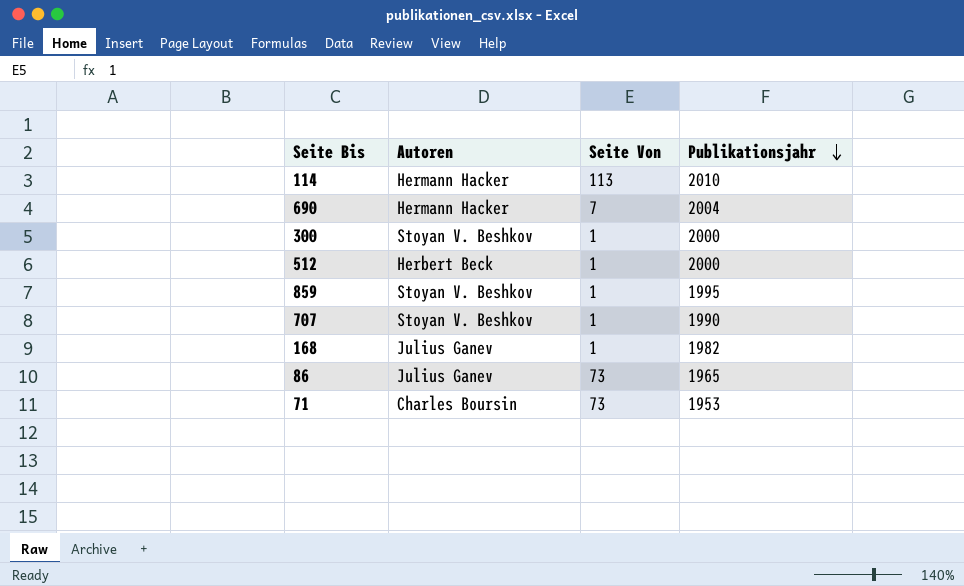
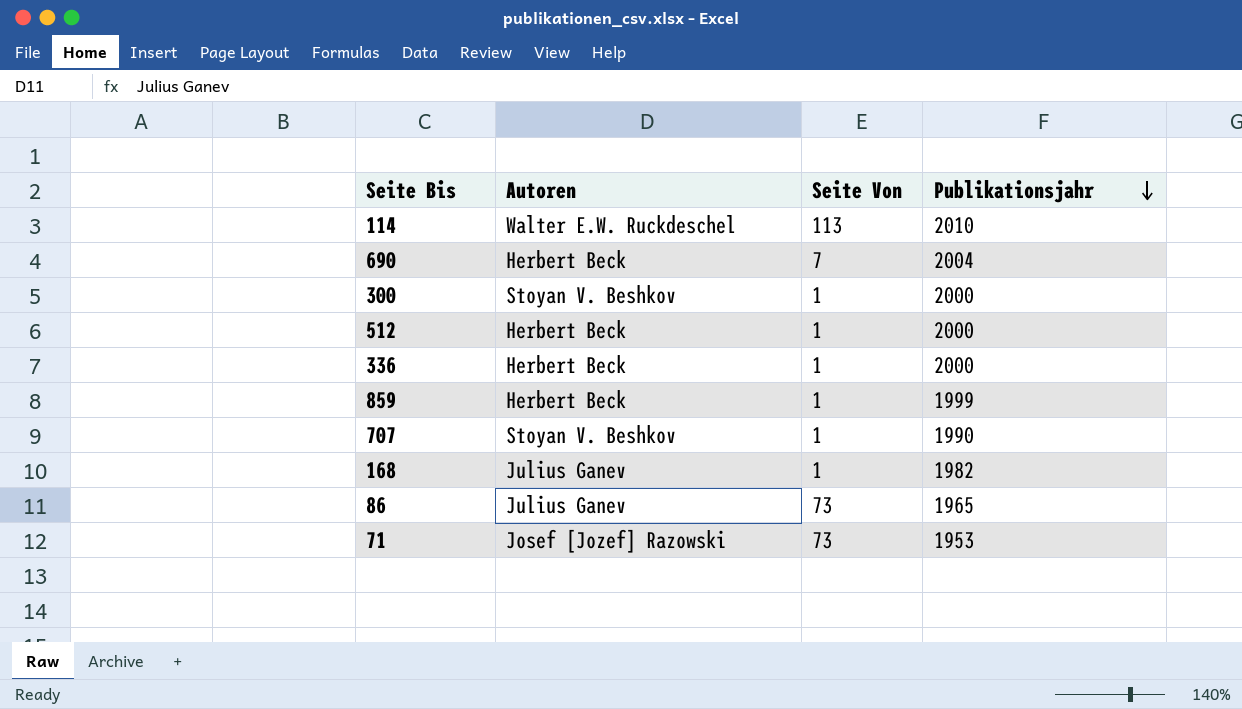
114 | Autoren: Hermann Hacker -> Walter E.W. Ruckdeschel
690 | Autoren: Hermann Hacker -> Herbert Beck
row 336: none -> Herbert Beck | 1 | 2000
859 | Autoren: Stoyan V. Beshkov -> Herbert Beck
859 | Publikationsjahr: 1995 -> 1999
71 | Autoren: Charles Boursin -> Josef [Jozef] Razowski

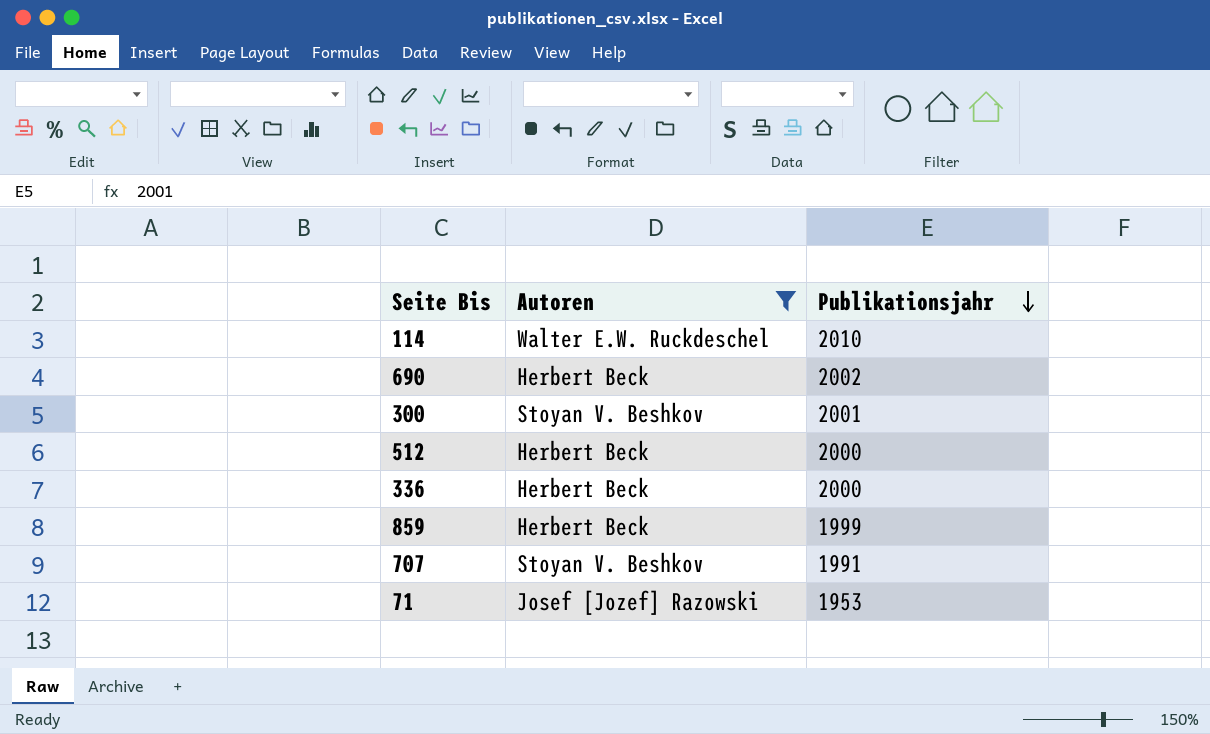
filter: none -> Autoren != Julius Ganev
column Seite Von | position: 3 -> none
690 | Publikationsjahr: 2004 -> 2002
300 | Publikationsjahr: 2000 -> 2001
707 | Publikationsjahr: 1990 -> 1991

